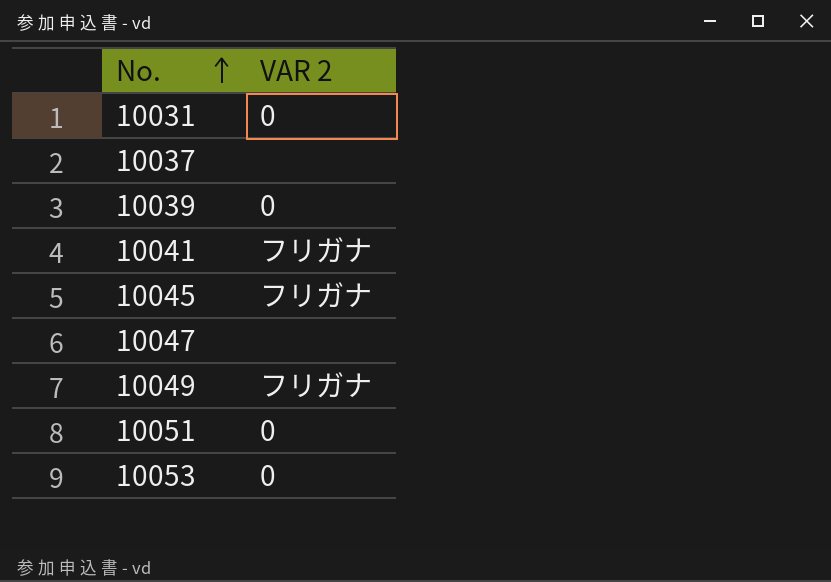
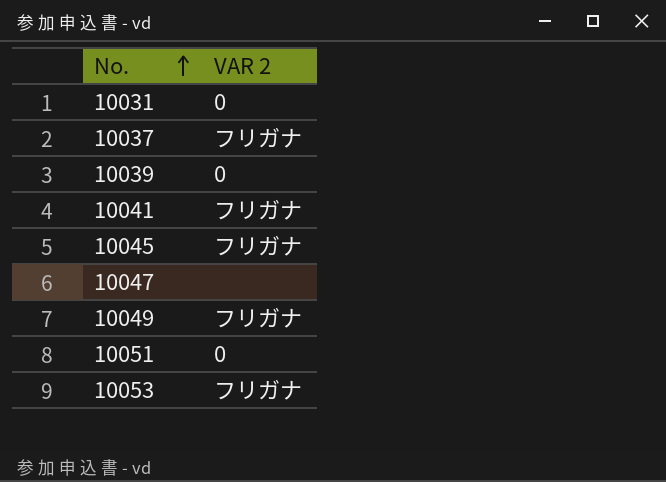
10037 | VAR 2: none -> フリガナ
10053 | VAR 2: 0 -> フリガナ

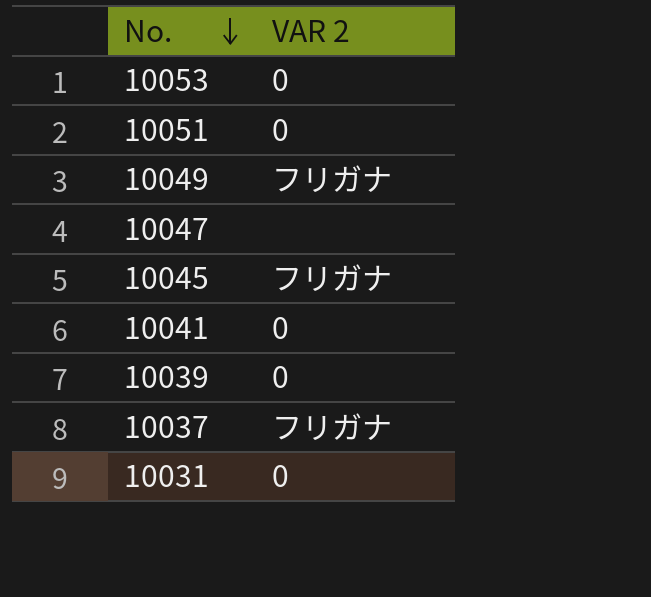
row order: No. ascending -> No. descending
10053 | VAR 2: フリガナ -> 0
10041 | VAR 2: フリガナ -> 0

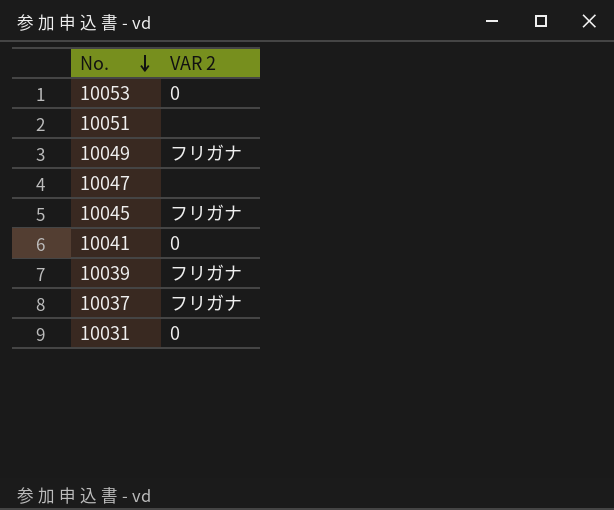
10051 | VAR 2: 0 -> none
10039 | VAR 2: 0 -> フリガナ

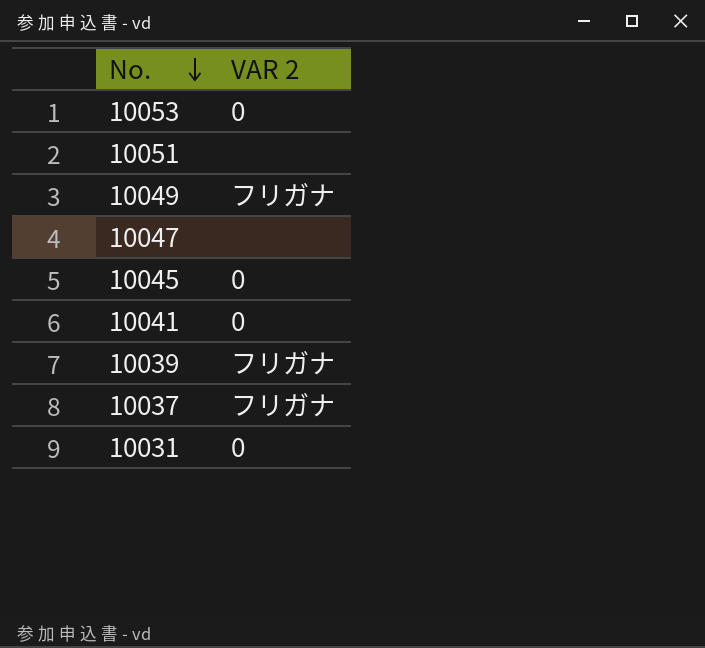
10045 | VAR 2: フリガナ -> 0

